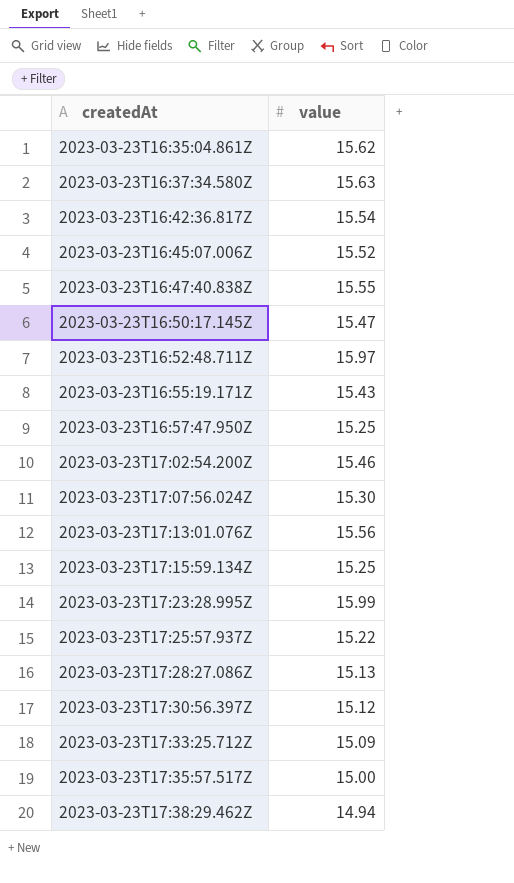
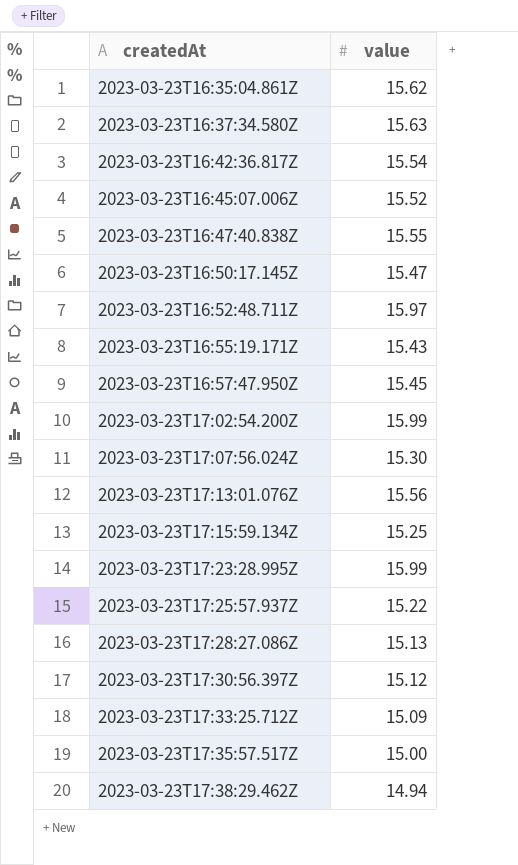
2023-03-23T16:57:47.950Z | value: 15.25 -> 15.45
2023-03-23T17:02:54.200Z | value: 15.46 -> 15.99

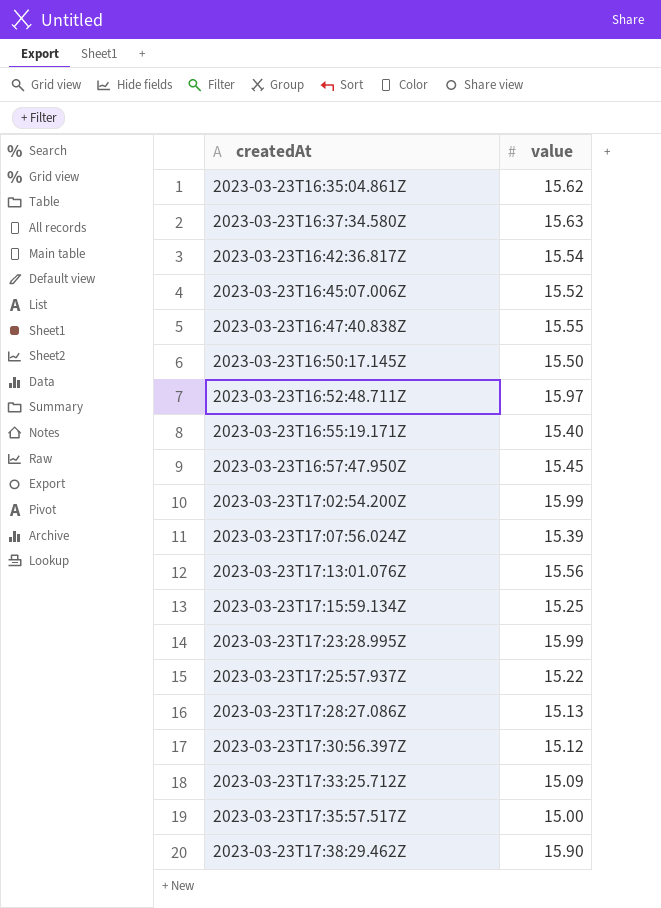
2023-03-23T16:50:17.145Z | value: 15.47 -> 15.50
2023-03-23T16:55:19.171Z | value: 15.43 -> 15.40
2023-03-23T17:07:56.024Z | value: 15.30 -> 15.39
2023-03-23T17:38:29.462Z | value: 14.94 -> 15.90

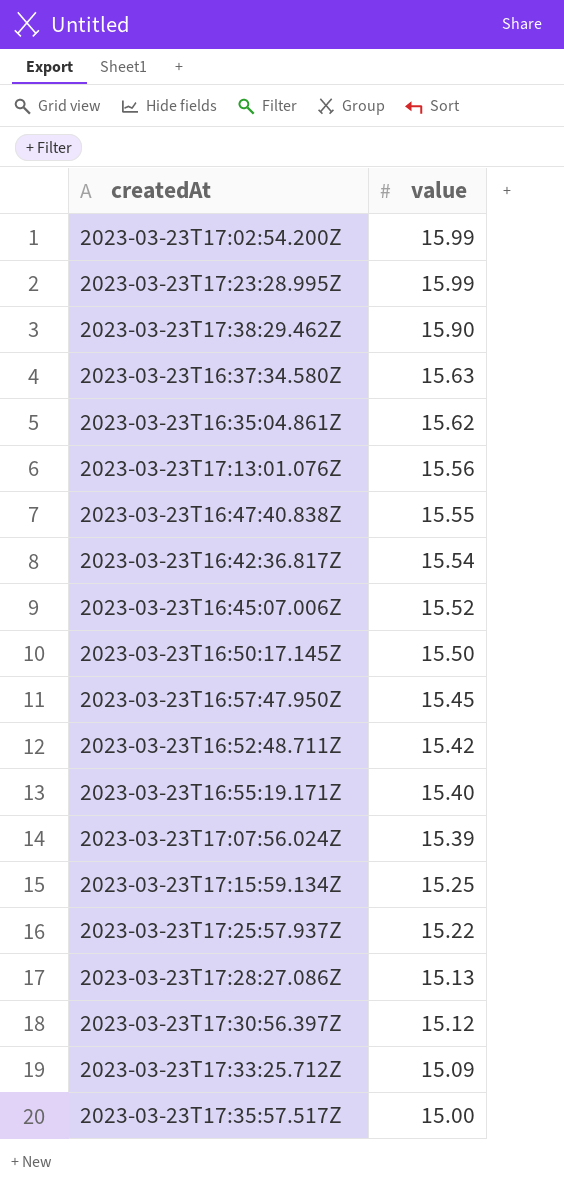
row order: createdAt ascending -> value descending
2023-03-23T16:52:48.711Z | value: 15.97 -> 15.42

